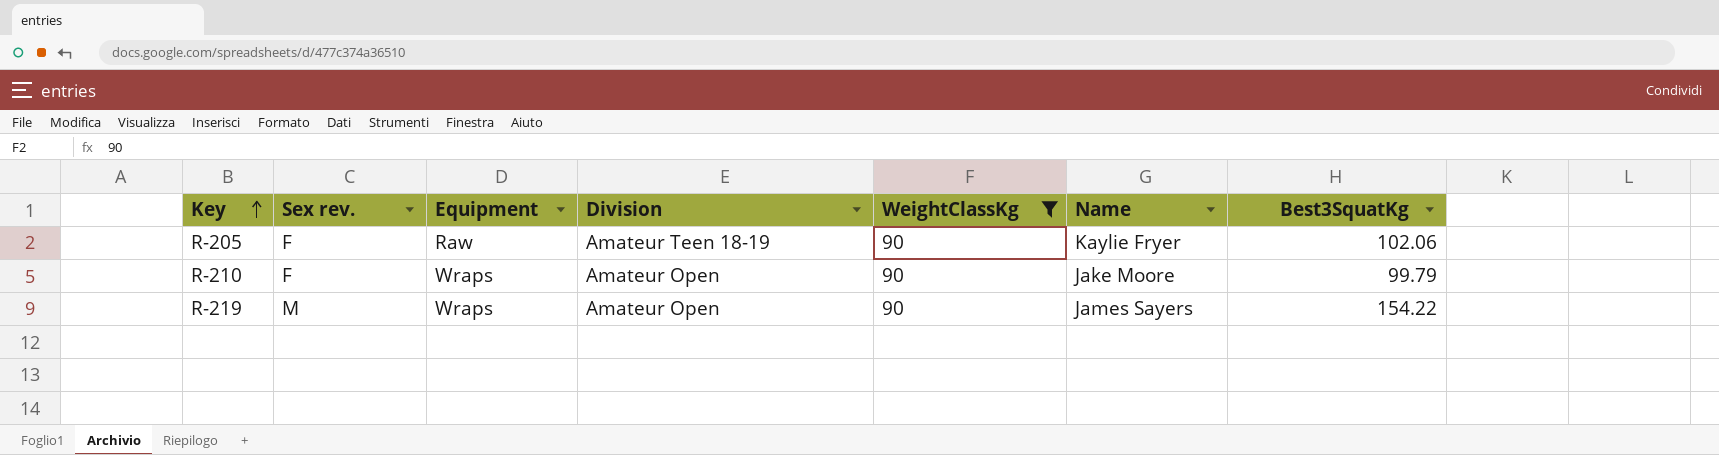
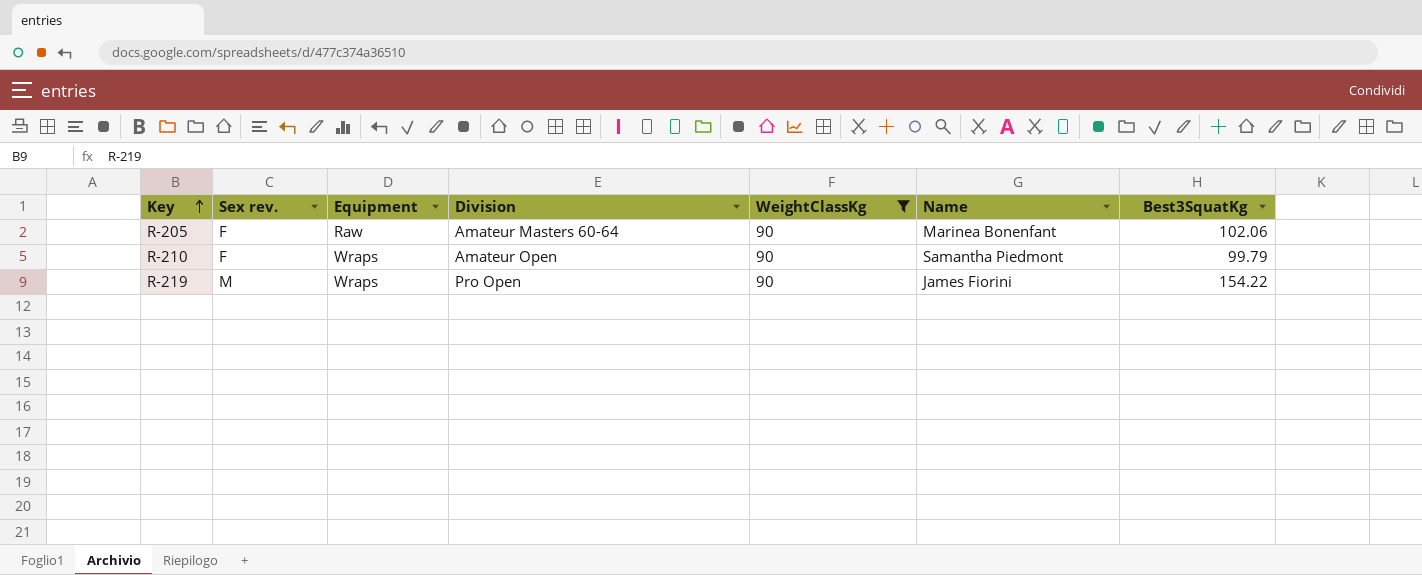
R-205 | Division: Amateur Teen 18-19 -> Amateur Masters 60-64
R-205 | Name: Kaylie Fryer -> Marinea Bonenfant
R-210 | Name: Jake Moore -> Samantha Piedmont
R-219 | Division: Amateur Open -> Pro Open
R-219 | Name: James Sayers -> James Fiorini

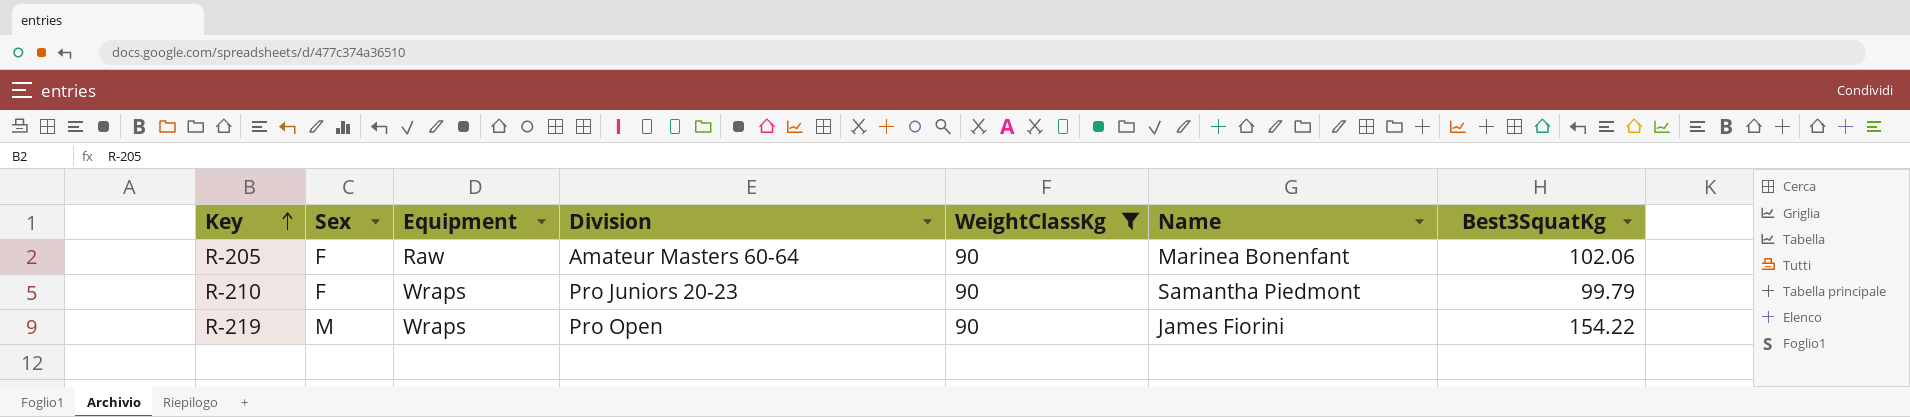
column name: Sex rev. -> Sex
R-210 | Division: Amateur Open -> Pro Juniors 20-23

